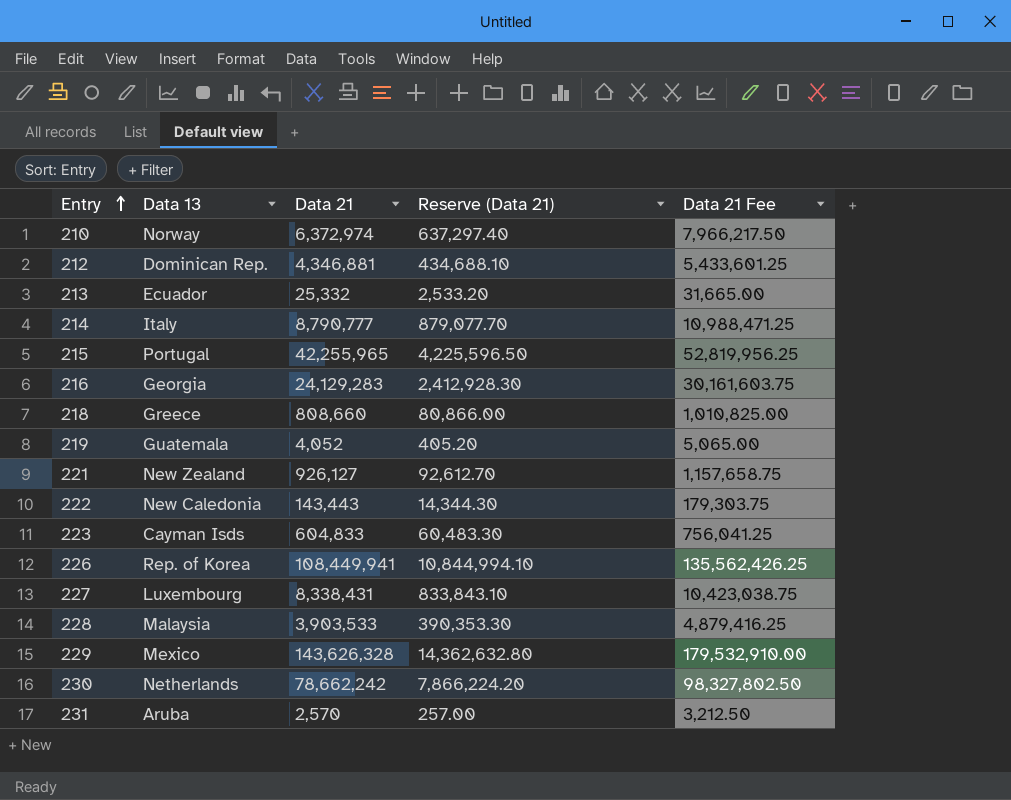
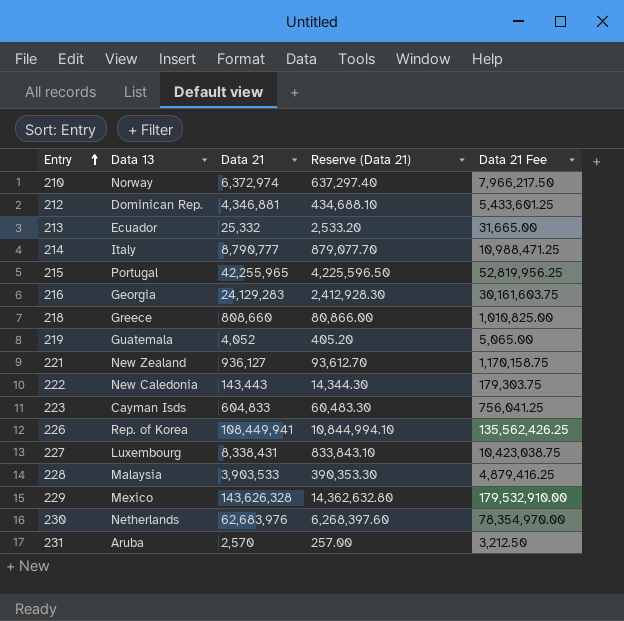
221 | Data 21: 926,127 -> 936,127
221 | Reserve (Data 21): 92,612.70 -> 93,612.70
221 | Data 21 Fee: 1,157,658.75 -> 1,170,158.75
230 | Data 21: 78,662,242 -> 62,683,976
230 | Reserve (Data 21): 7,866,224.20 -> 6,268,397.60
230 | Data 21 Fee: 98,327,802.50 -> 78,354,970.00

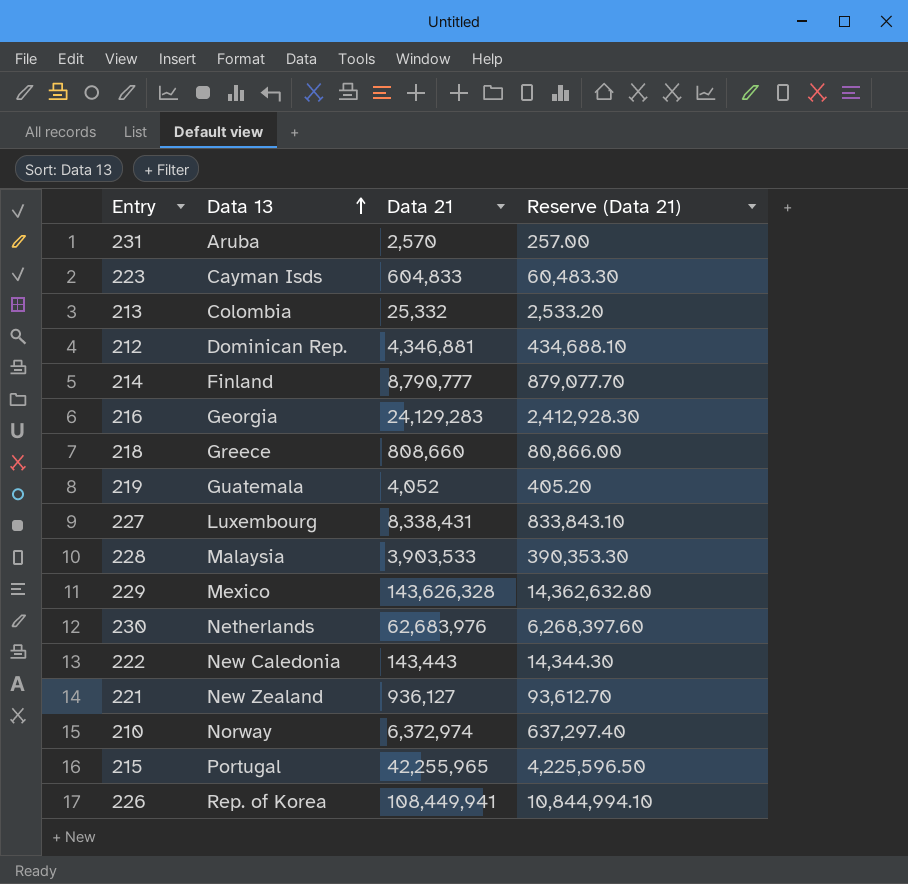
row order: Entry ascending -> Data 13 ascending
column Data 21 Fee | formula: [Data 21] * 1.25 -> none
213 | Data 13: Ecuador -> Colombia
214 | Data 13: Italy -> Finland

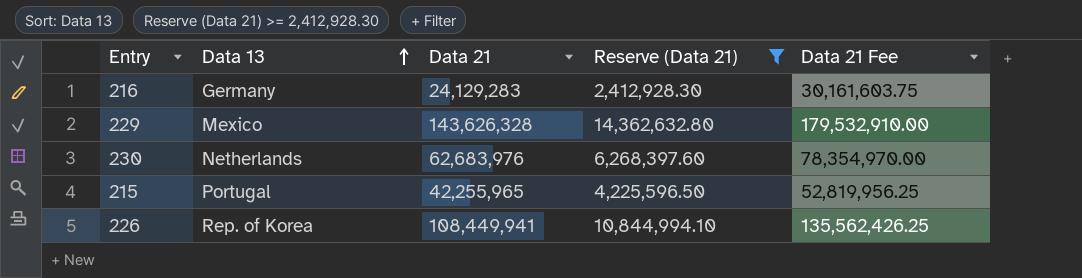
filter: none -> Reserve (Data 21) >= 2,412,928.30
column Data 21 Fee | formula: none -> [Data 21] * 1.25
216 | Data 13: Georgia -> Germany

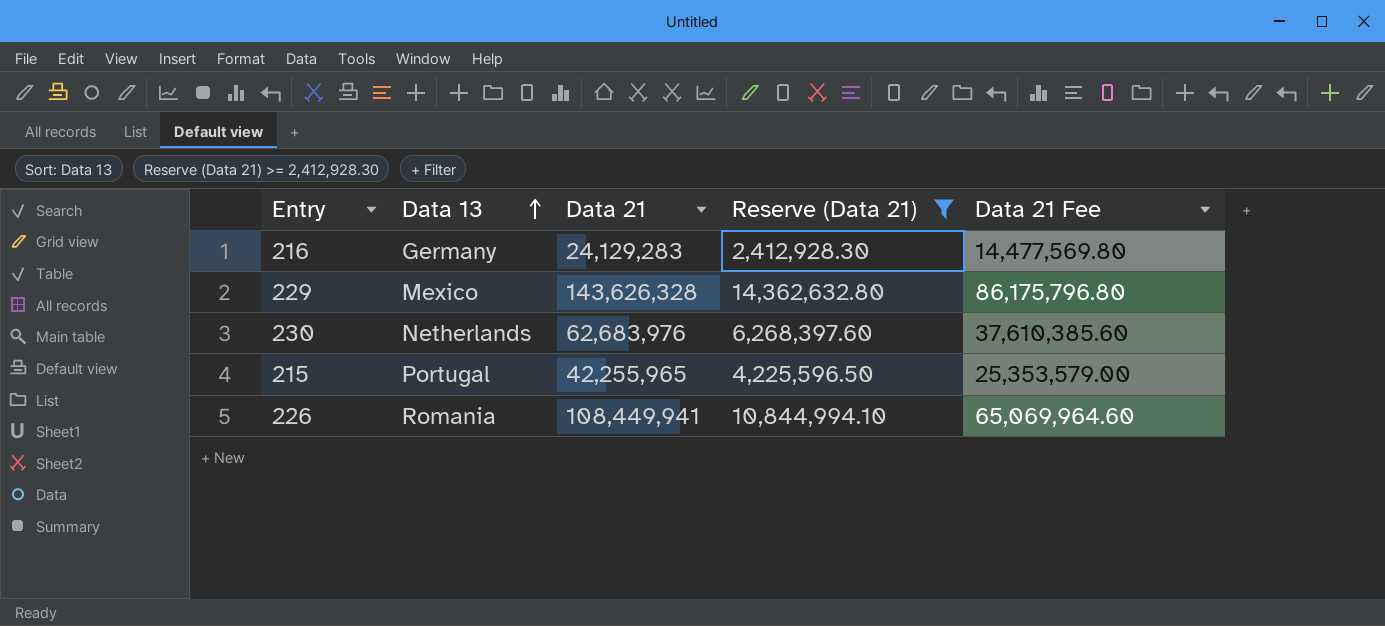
column Data 21 Fee | formula: [Data 21] * 1.25 -> [Data 21] * 0.6
226 | Data 13: Rep. of Korea -> Romania

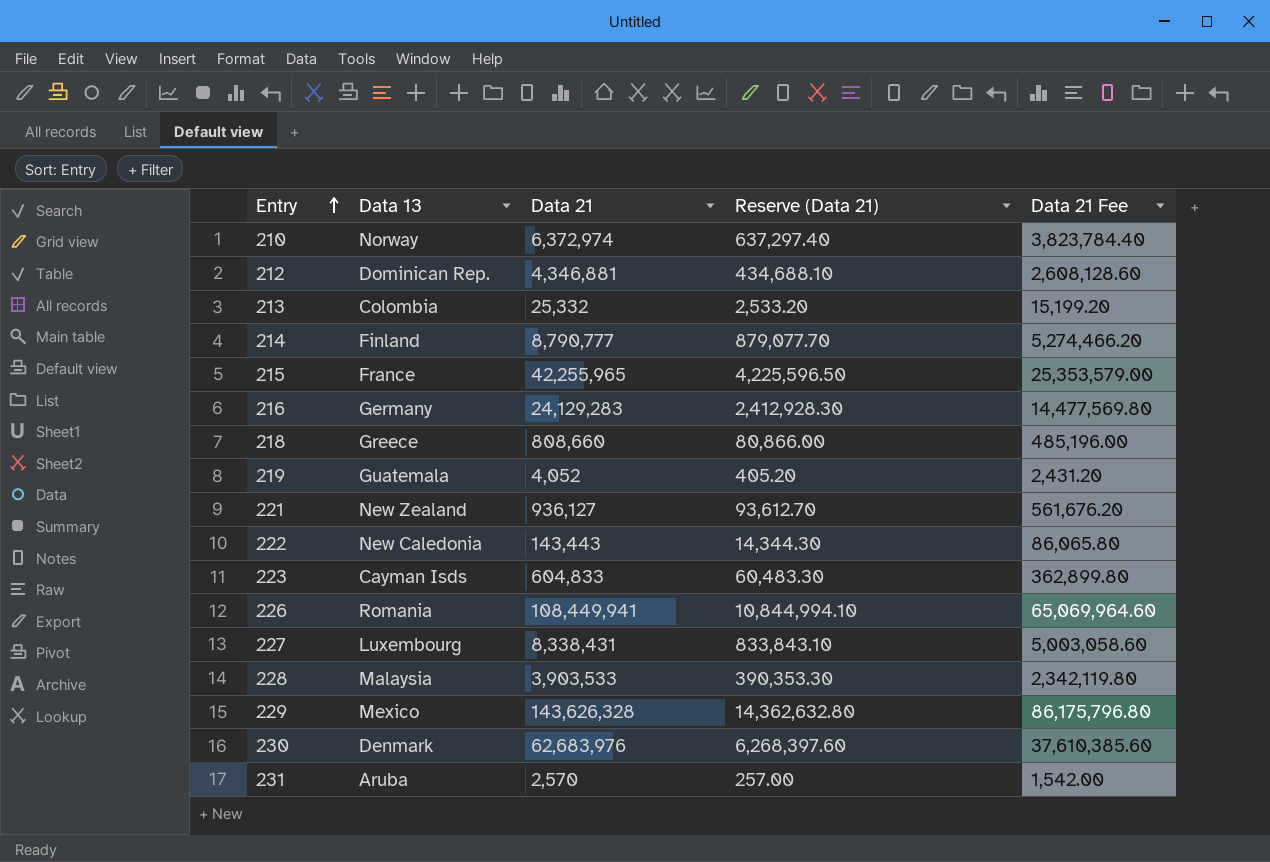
filter: Reserve (Data 21) >= 2,412,928.30 -> none
row order: Data 13 ascending -> Entry ascending
215 | Data 13: Portugal -> France
230 | Data 13: Netherlands -> Denmark

